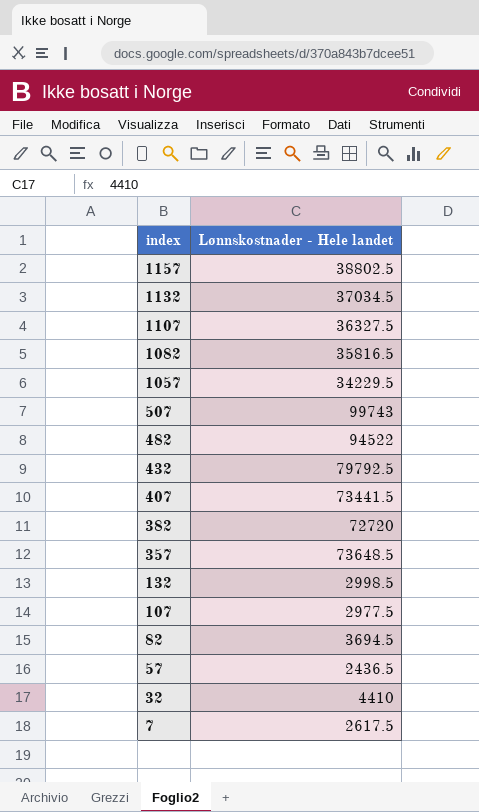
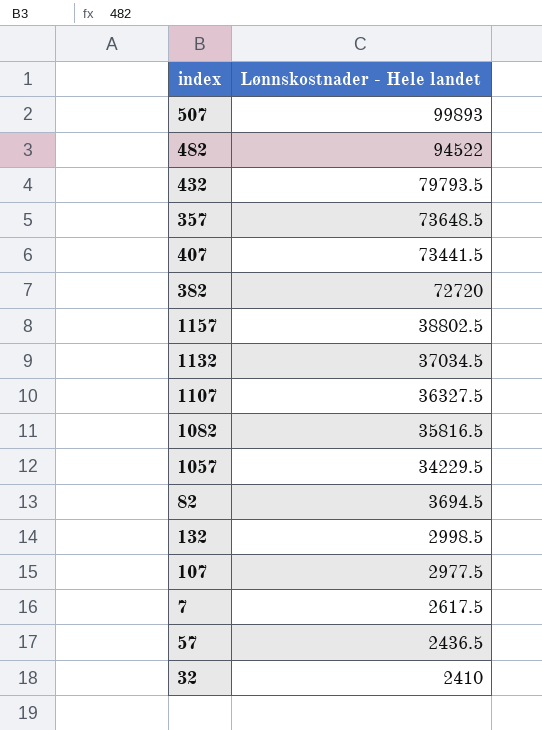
row order: index descending -> Lønnskostnader - Hele landet descending
507 | Lønnskostnader - Hele landet: 99743 -> 99893
432 | Lønnskostnader - Hele landet: 79792.5 -> 79793.5
32 | Lønnskostnader - Hele landet: 4410 -> 2410

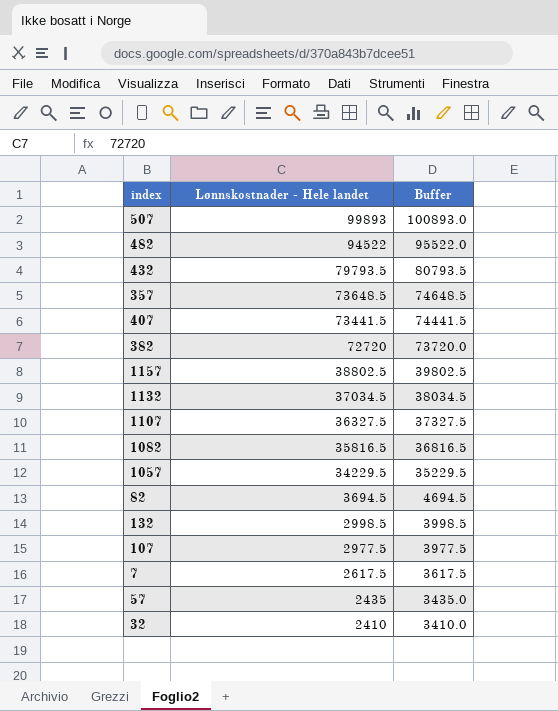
column Buffer | formula: none -> [Lønnskostnader - Hele landet] + 1000
57 | Lønnskostnader - Hele landet: 2436.5 -> 2435

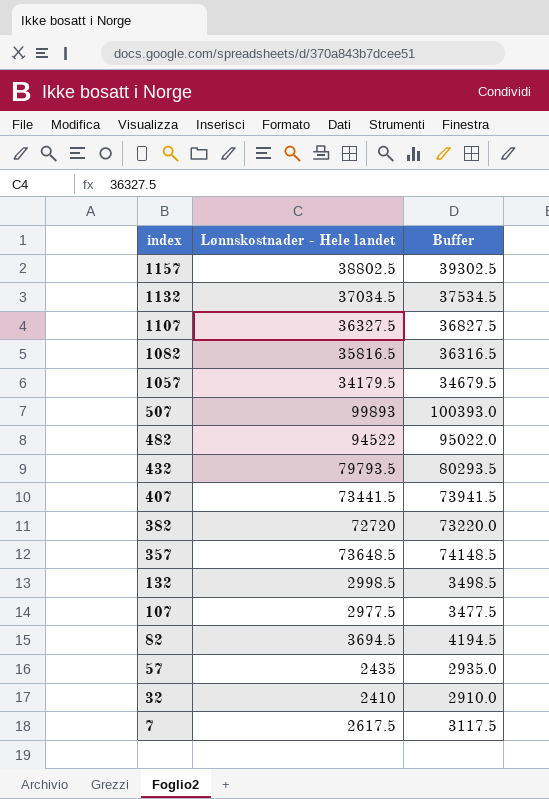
row order: Lønnskostnader - Hele landet descending -> index descending
column Buffer | formula: [Lønnskostnader - Hele landet] + 1000 -> [Lønnskostnader - Hele landet] + 500
1057 | Lønnskostnader - Hele landet: 34229.5 -> 34179.5

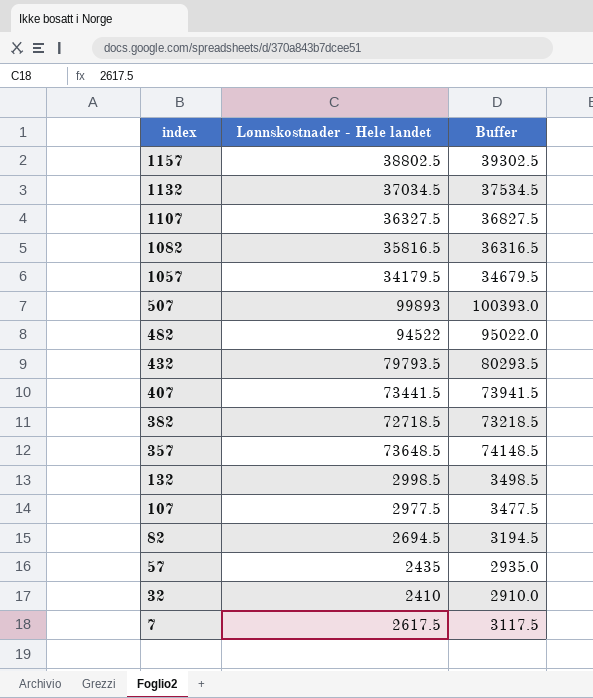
382 | Lønnskostnader - Hele landet: 72720 -> 72718.5
382 | Buffer: 73220.0 -> 73218.5
82 | Lønnskostnader - Hele landet: 3694.5 -> 2694.5
82 | Buffer: 4194.5 -> 3194.5

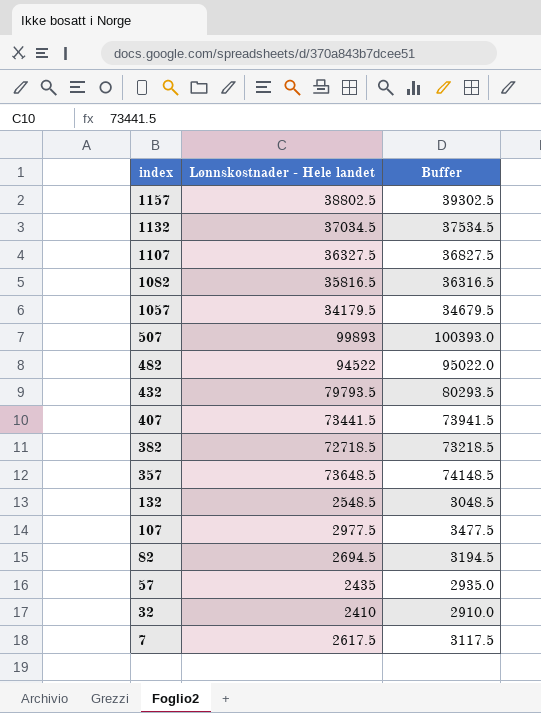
132 | Lønnskostnader - Hele landet: 2998.5 -> 2548.5
132 | Buffer: 3498.5 -> 3048.5

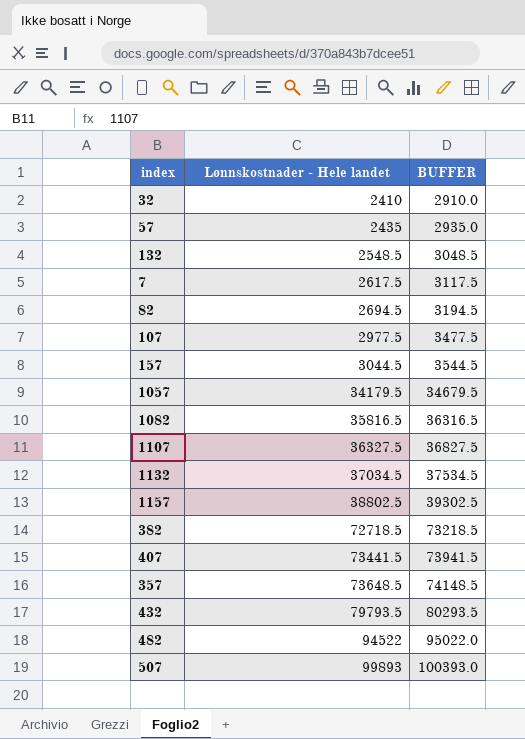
row order: index descending -> Lønnskostnader - Hele landet ascending
column name: Buffer -> BUFFER
row 157: none -> 3044.5 | 3544.5

